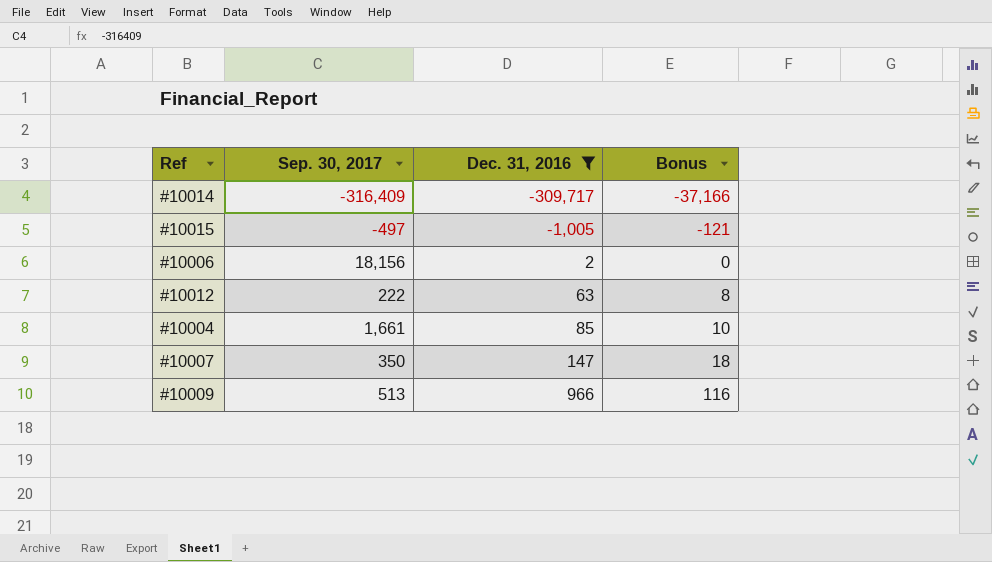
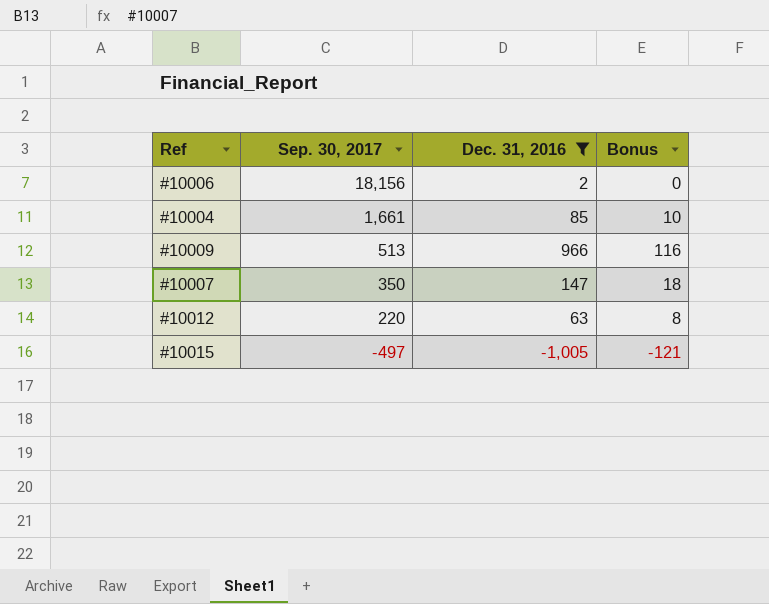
row order: Dec. 31, 2016 ascending -> Sep. 30, 2017 descending
row #10014: -316,409 | -309,717 | -37,166 -> none
#10012 | Sep. 30, 2017: 222 -> 220

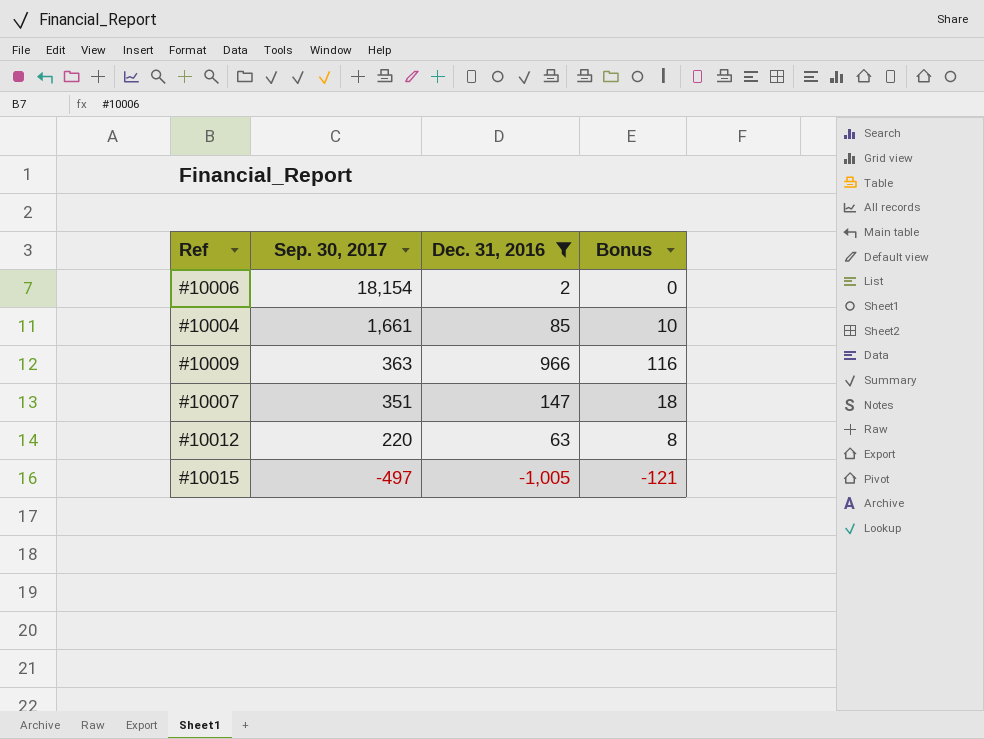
#10006 | Sep. 30, 2017: 18,156 -> 18,154
#10009 | Sep. 30, 2017: 513 -> 363
#10007 | Sep. 30, 2017: 350 -> 351

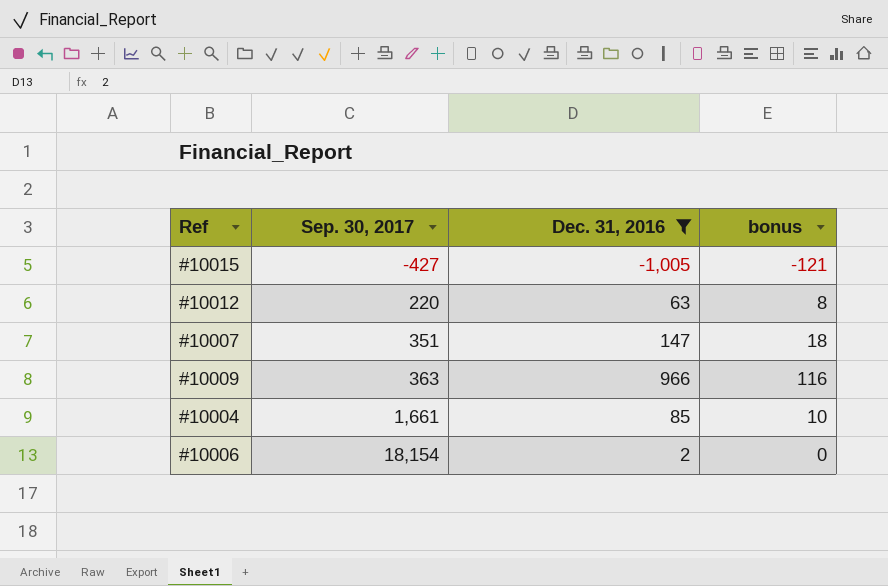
row order: Sep. 30, 2017 descending -> Sep. 30, 2017 ascending
column name: Bonus -> bonus
#10015 | Sep. 30, 2017: -497 -> -427

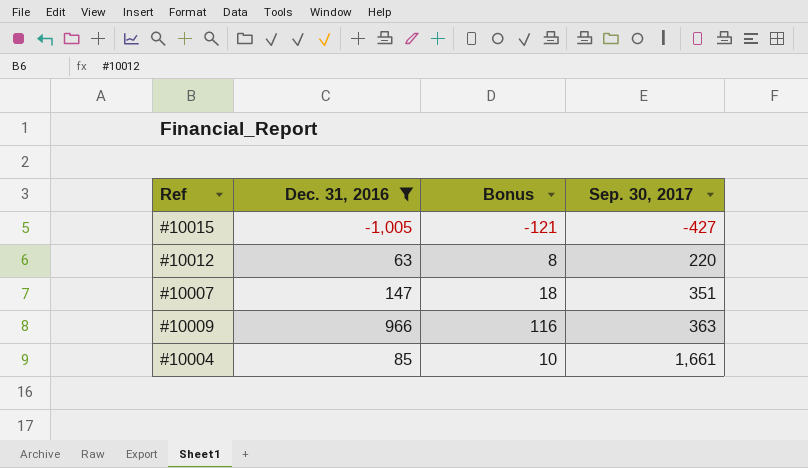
column name: bonus -> Bonus
column Sep. 30, 2017 | position: 2 -> 4
row #10006: 18,154 | 2 | 0 -> none

